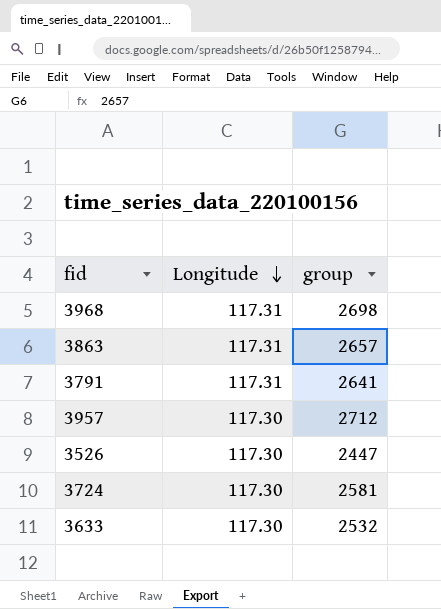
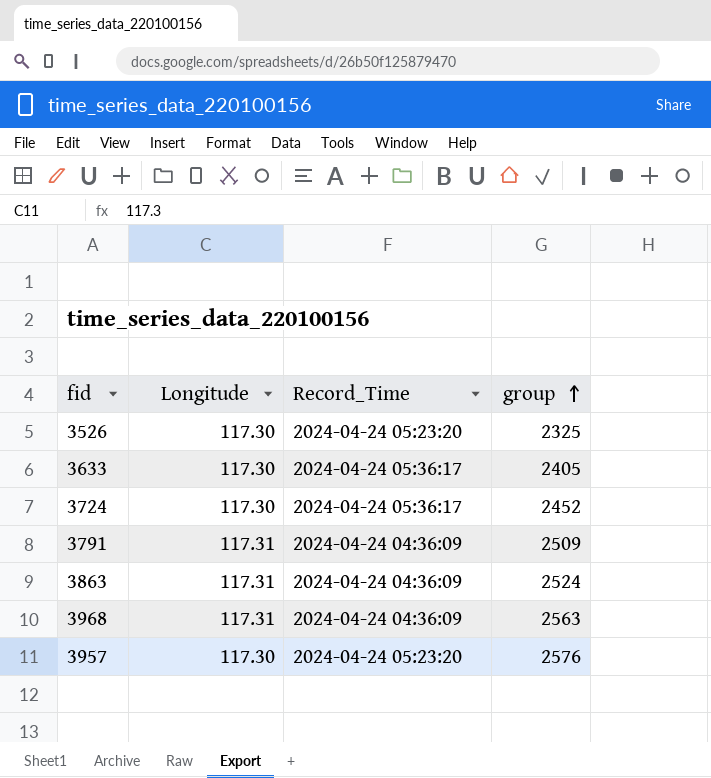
row order: Longitude descending -> group ascending
column Record_Time | position: none -> 3
3526 | group: 2447 -> 2325
3633 | group: 2532 -> 2405
3724 | group: 2581 -> 2452
3791 | group: 2641 -> 2509
3863 | group: 2657 -> 2524
3968 | group: 2698 -> 2563
3957 | group: 2712 -> 2576

